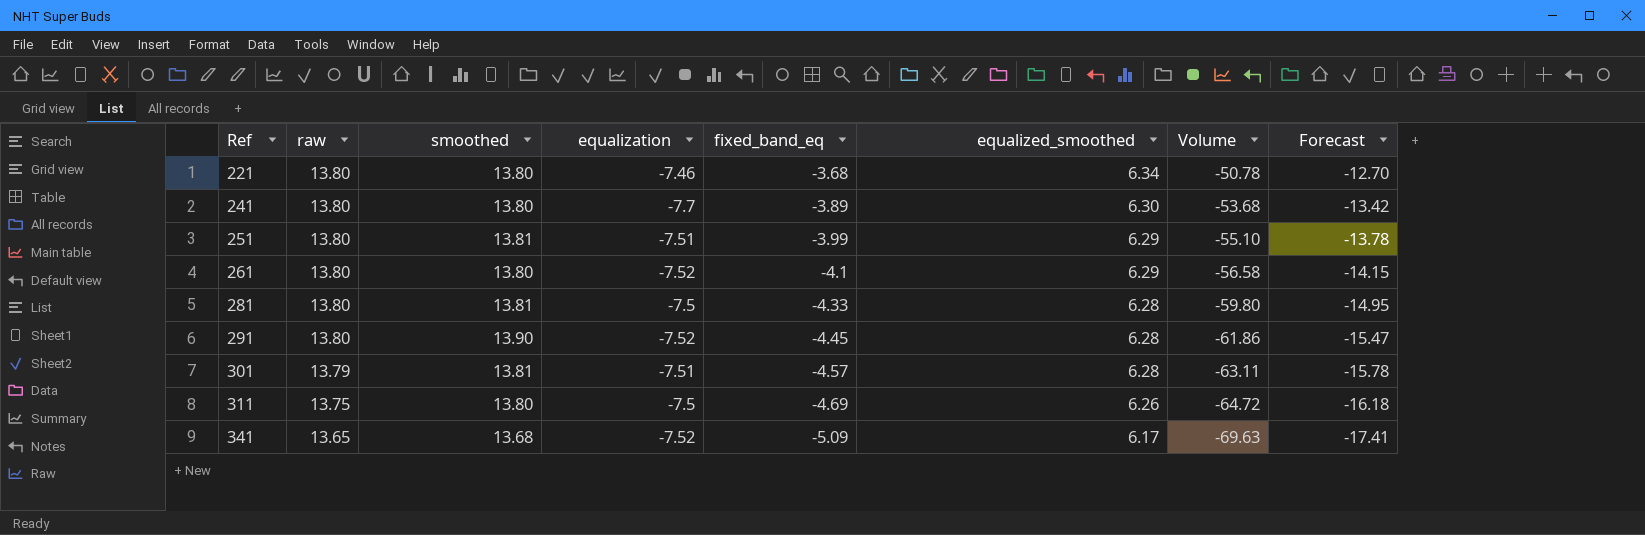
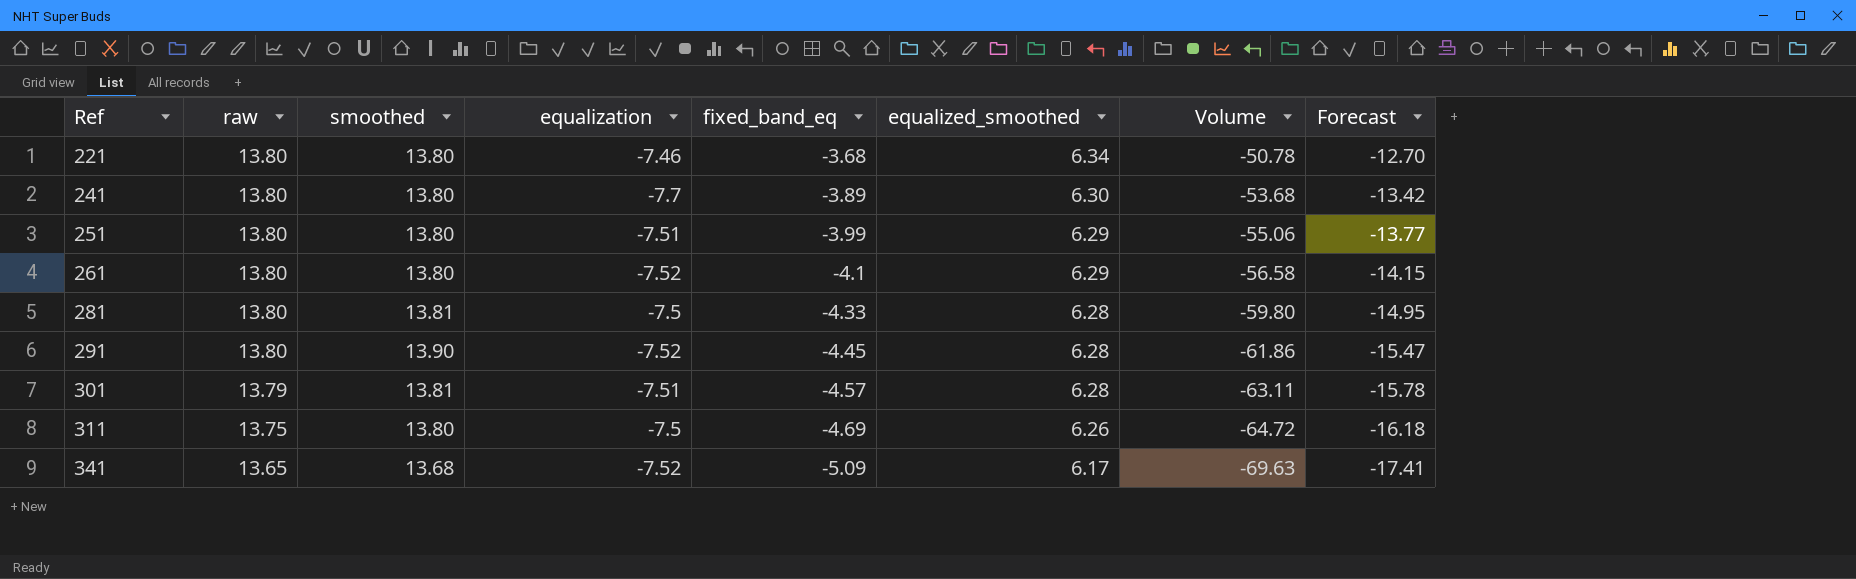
251 | smoothed: 13.81 -> 13.80
251 | Volume: -55.10 -> -55.06
251 | Forecast: -13.78 -> -13.77

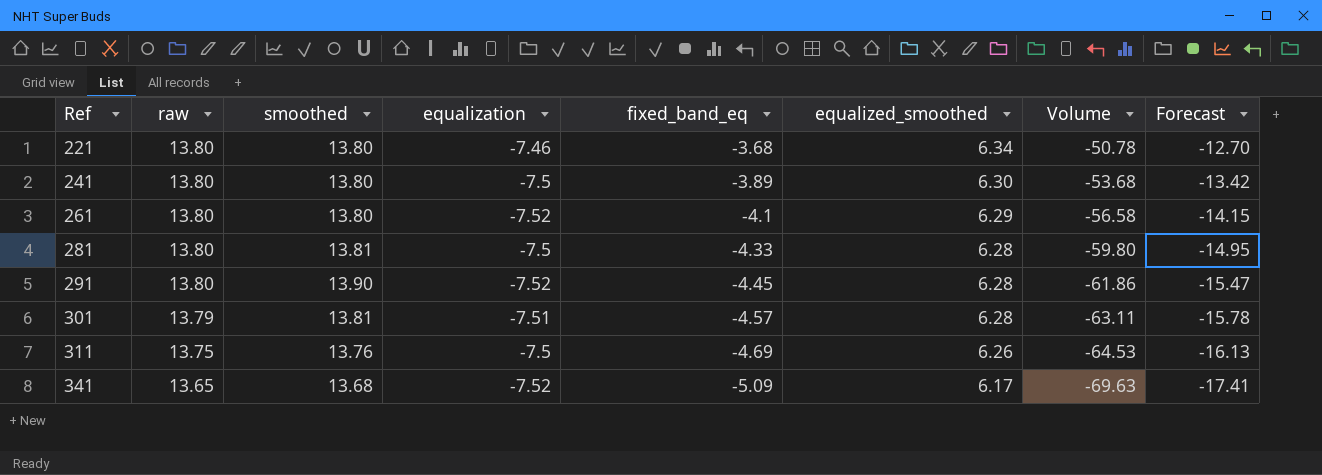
row 251: 13.80 | 13.80 | -7.51 | -3.99 | 6.29 | -55.06 | -13.77 -> none
241 | equalization: -7.7 -> -7.5
311 | smoothed: 13.80 -> 13.76
311 | Volume: -64.72 -> -64.53
311 | Forecast: -16.18 -> -16.13

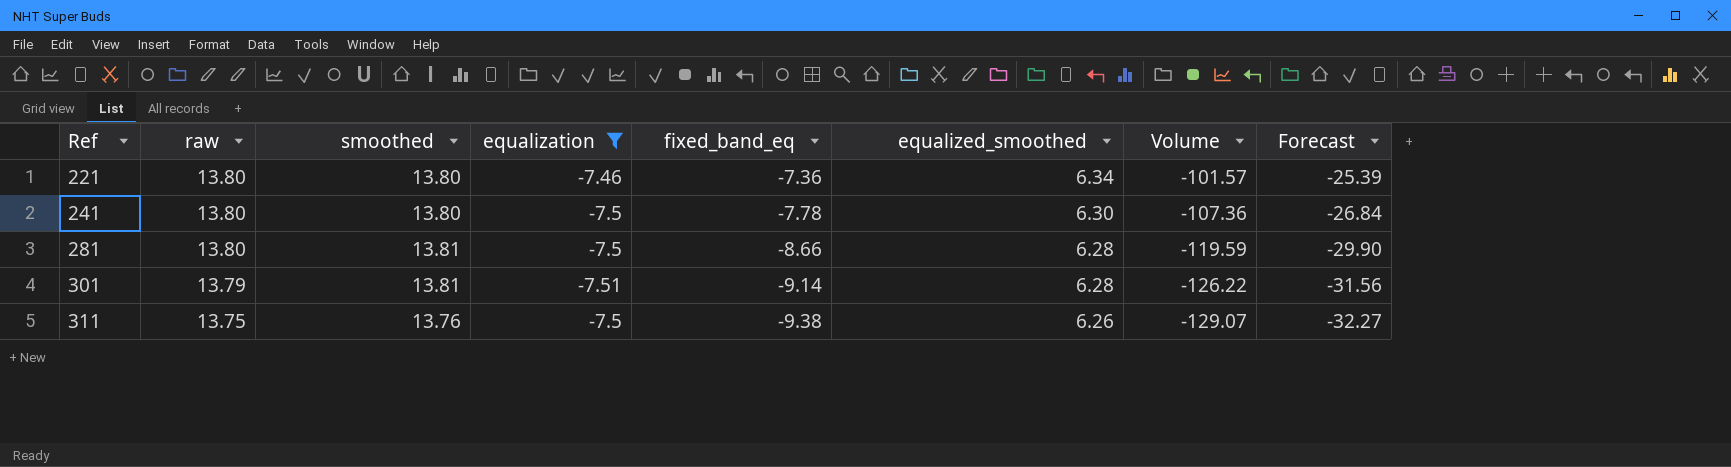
filter: none -> equalization != -7.52
221 | fixed_band_eq: -3.68 -> -7.36
221 | Volume: -50.78 -> -101.57
221 | Forecast: -12.70 -> -25.39
241 | fixed_band_eq: -3.89 -> -7.78
241 | Volume: -53.68 -> -107.36
241 | Forecast: -13.42 -> -26.84
281 | fixed_band_eq: -4.33 -> -8.66
281 | Volume: -59.80 -> -119.59
281 | Forecast: -14.95 -> -29.90
301 | fixed_band_eq: -4.57 -> -9.14
301 | Volume: -63.11 -> -126.22
301 | Forecast: -15.78 -> -31.56
311 | fixed_band_eq: -4.69 -> -9.38
311 | Volume: -64.53 -> -129.07
311 | Forecast: -16.13 -> -32.27

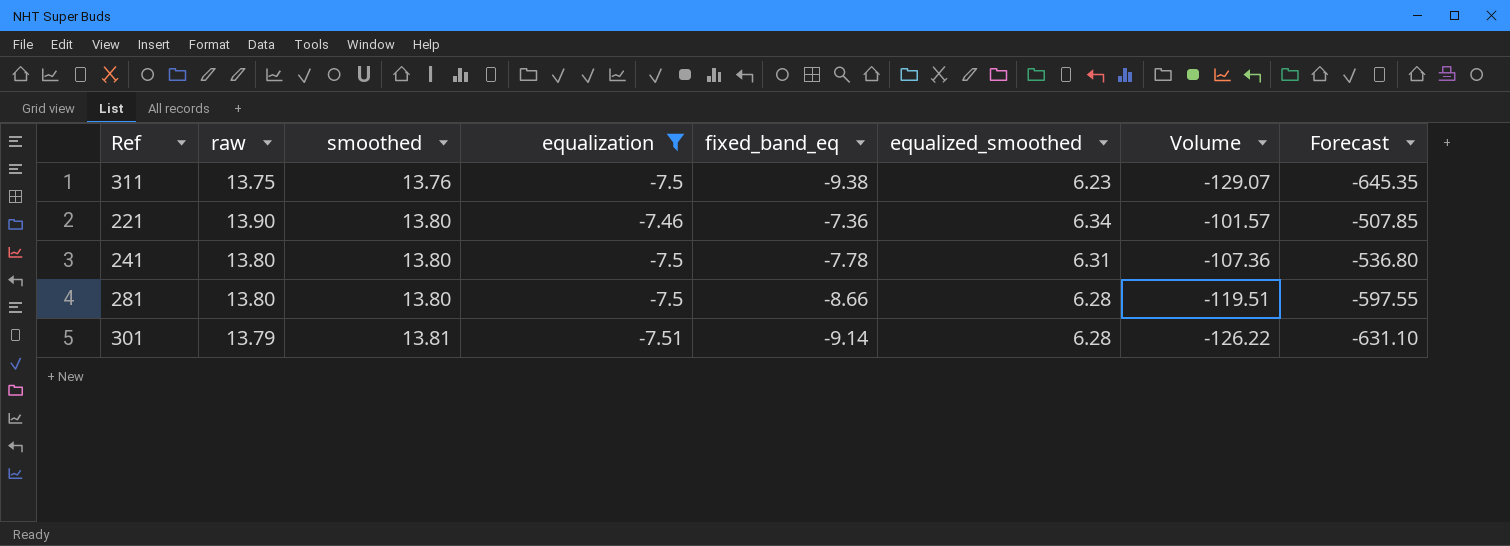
row order: Ref ascending -> smoothed ascending
column Forecast | formula: [Volume] * 0.25 -> [Volume] * 5
311 | equalized_smoothed: 6.26 -> 6.23
221 | raw: 13.80 -> 13.90
241 | equalized_smoothed: 6.30 -> 6.31
281 | smoothed: 13.81 -> 13.80
281 | Volume: -119.59 -> -119.51

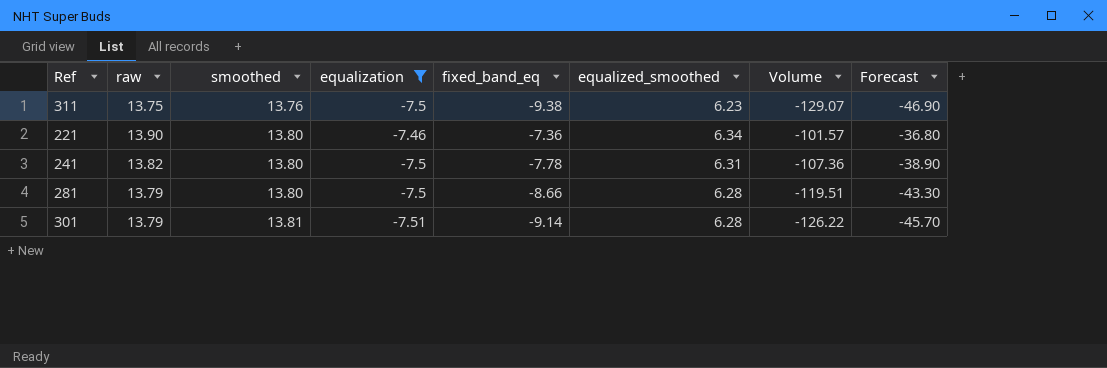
column Forecast | formula: [Volume] * 5 -> [fixed_band_eq] * 5
241 | raw: 13.80 -> 13.82
281 | raw: 13.80 -> 13.79

